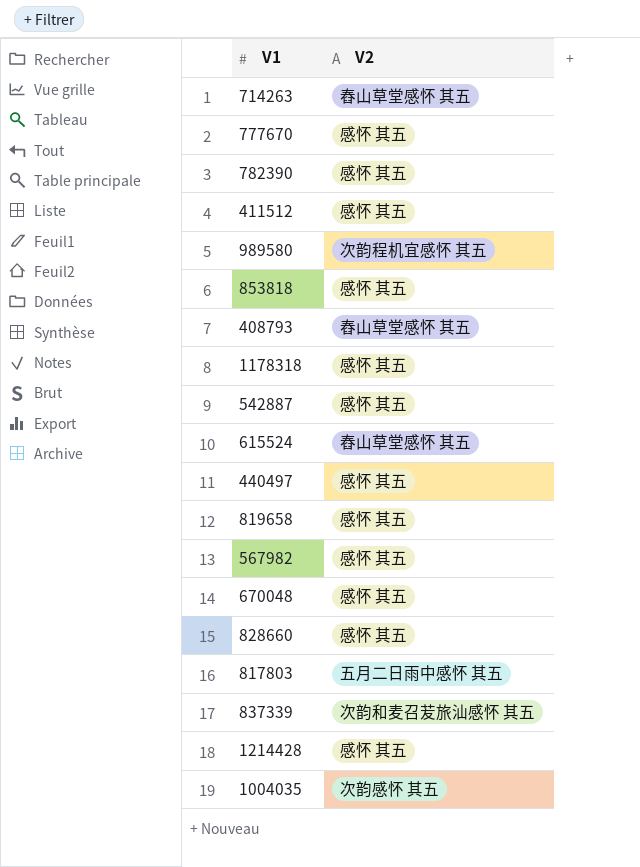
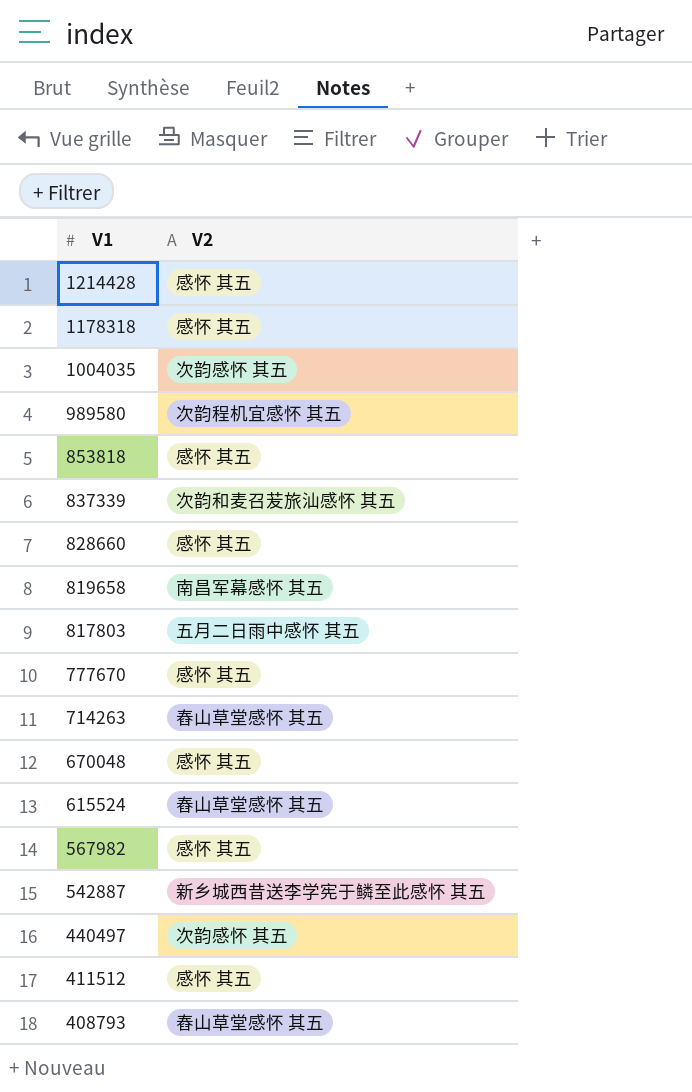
row order: none -> V1 descending
row 782390: 感怀 其五 -> none
819658 | V2: 感怀 其五 -> 南昌军幕感怀 其五
542887 | V2: 感怀 其五 -> 新乡城西昔送李学宪于鳞至此感怀 其五
440497 | V2: 感怀 其五 -> 次韵感怀 其五

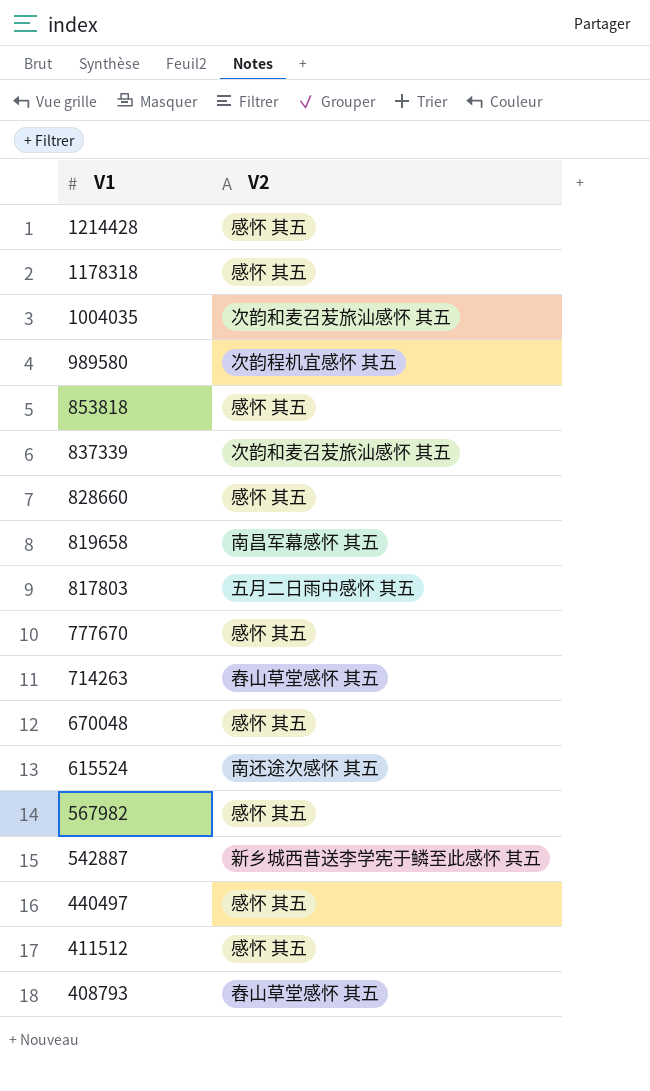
1004035 | V2: 次韵感怀 其五 -> 次韵和麦召苃旅汕感怀 其五
615524 | V2: 舂山草堂感怀 其五 -> 南还途次感怀 其五
440497 | V2: 次韵感怀 其五 -> 感怀 其五

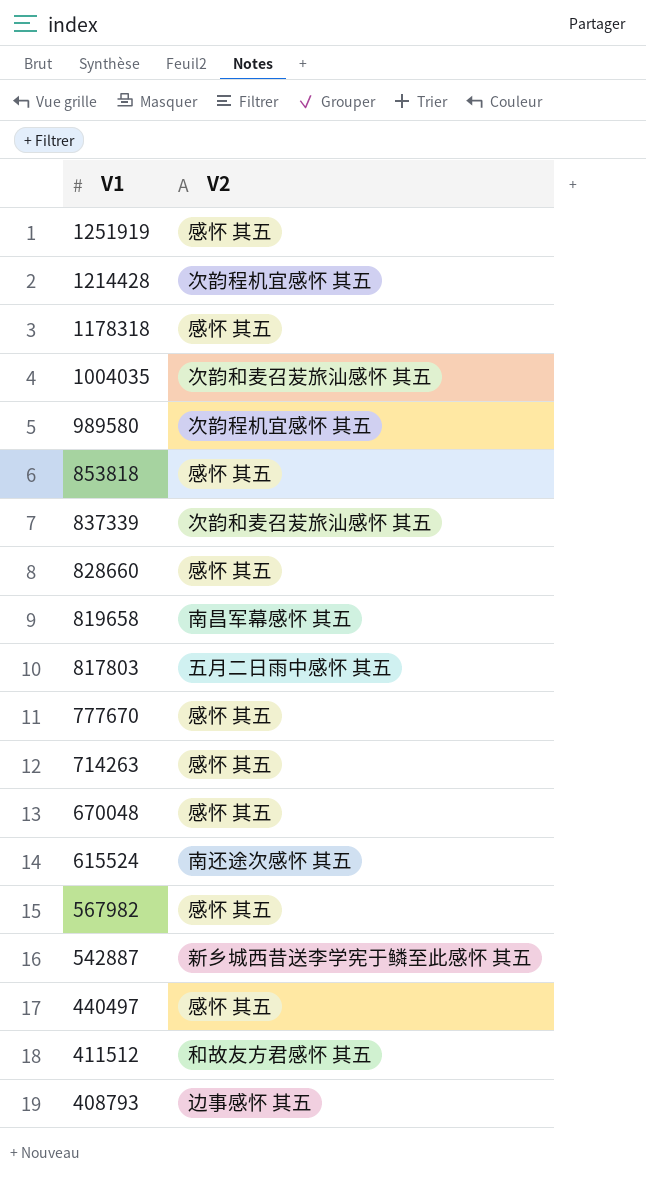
row 1251919: none -> 感怀 其五
1214428 | V2: 感怀 其五 -> 次韵程机宜感怀 其五
714263 | V2: 舂山草堂感怀 其五 -> 感怀 其五
411512 | V2: 感怀 其五 -> 和故友方君感怀 其五
408793 | V2: 舂山草堂感怀 其五 -> 边事感怀 其五

